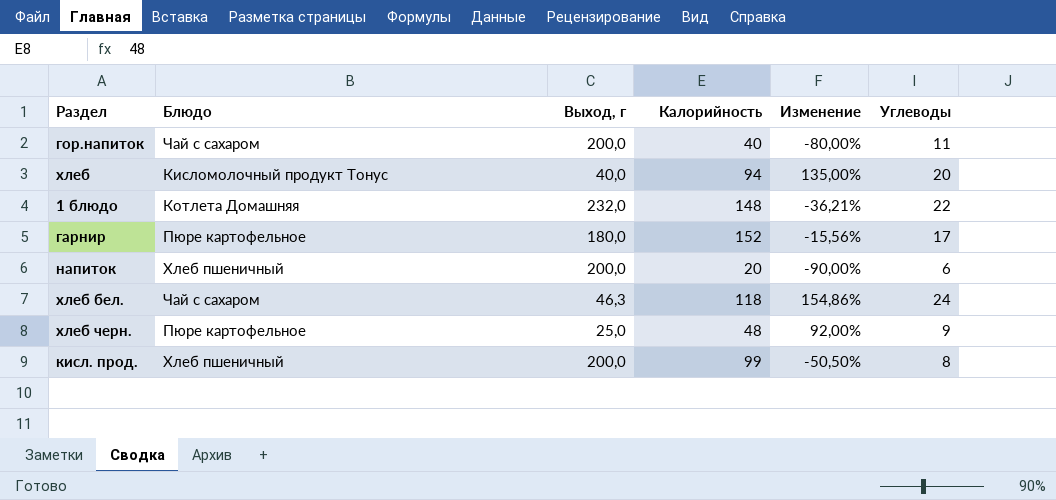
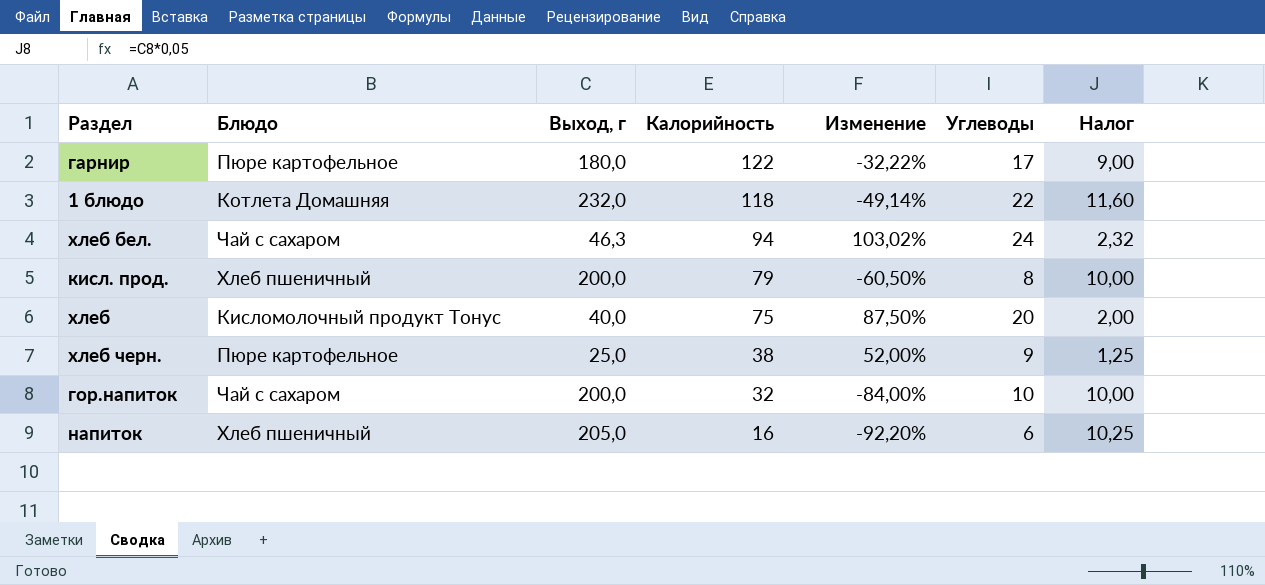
row order: none -> Калорийность descending
column Налог | formula: none -> [Выход, г] * 0,05
гарнир | Калорийность: 152 -> 122
гарнир | Изменение: -15,56% -> -32,22%
1 блюдо | Калорийность: 148 -> 118
1 блюдо | Изменение: -36,21% -> -49,14%
хлеб бел. | Калорийность: 118 -> 94
хлеб бел. | Изменение: 154,86% -> 103,02%
кисл. прод. | Калорийность: 99 -> 79
кисл. прод. | Изменение: -50,50% -> -60,50%
хлеб | Калорийность: 94 -> 75
хлеб | Изменение: 135,00% -> 87,50%
хлеб черн. | Калорийность: 48 -> 38
хлеб черн. | Изменение: 92,00% -> 52,00%
гор.напиток | Калорийность: 40 -> 32
гор.напиток | Изменение: -80,00% -> -84,00%
гор.напиток | Углеводы: 11 -> 10
напиток | Выход, г: 200,0 -> 205,0
напиток | Калорийность: 20 -> 16
напиток | Изменение: -90,00% -> -92,20%

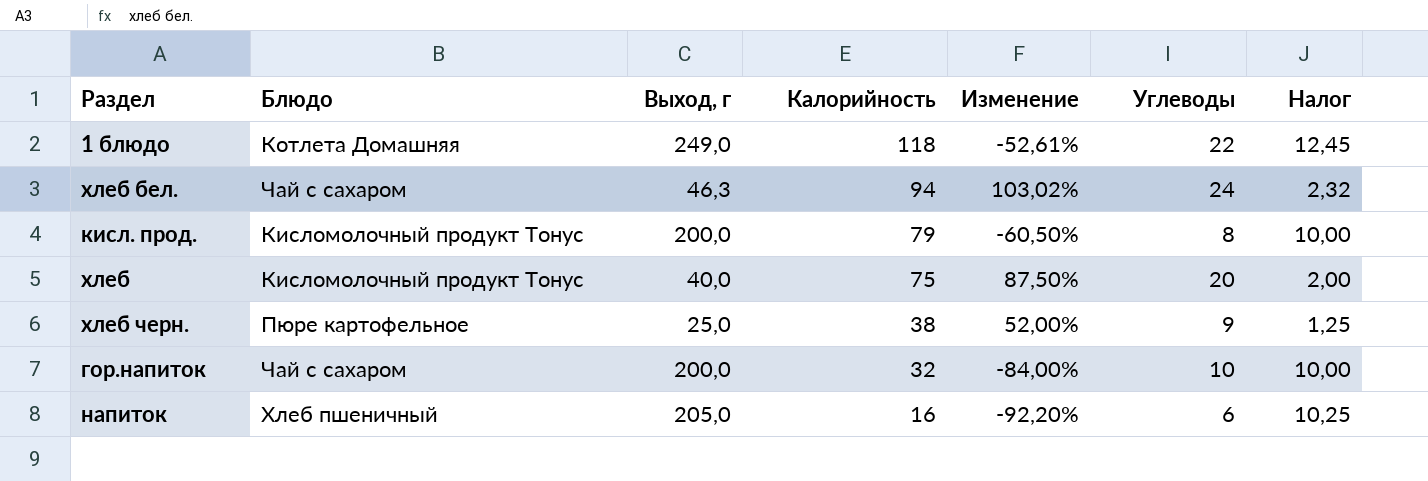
row гарнир: Пюре картофельное | 180,0 | 122 | -32,22% | 17 | 9,00 -> none
1 блюдо | Выход, г: 232,0 -> 249,0
1 блюдо | Изменение: -49,14% -> -52,61%
1 блюдо | Налог: 11,60 -> 12,45
кисл. прод. | Блюдо: Хлеб пшеничный -> Кисломолочный продукт Тонус

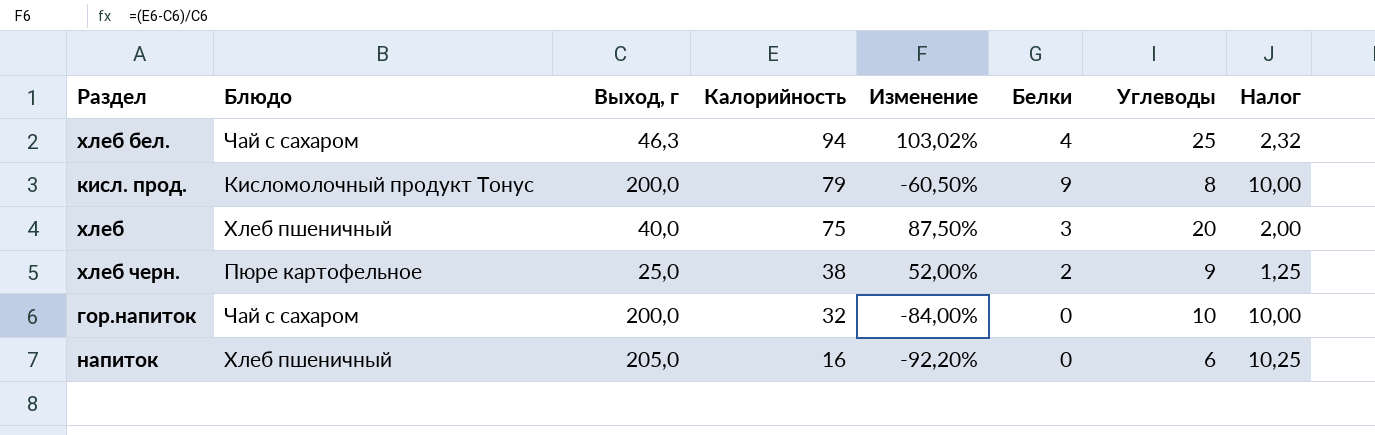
column Белки | position: none -> 6
row 1 блюдо: Котлета Домашняя | 249,0 | 118 | -52,61% | 22 | 12,45 -> none
хлеб бел. | Углеводы: 24 -> 25
хлеб | Блюдо: Кисломолочный продукт Тонус -> Хлеб пшеничный

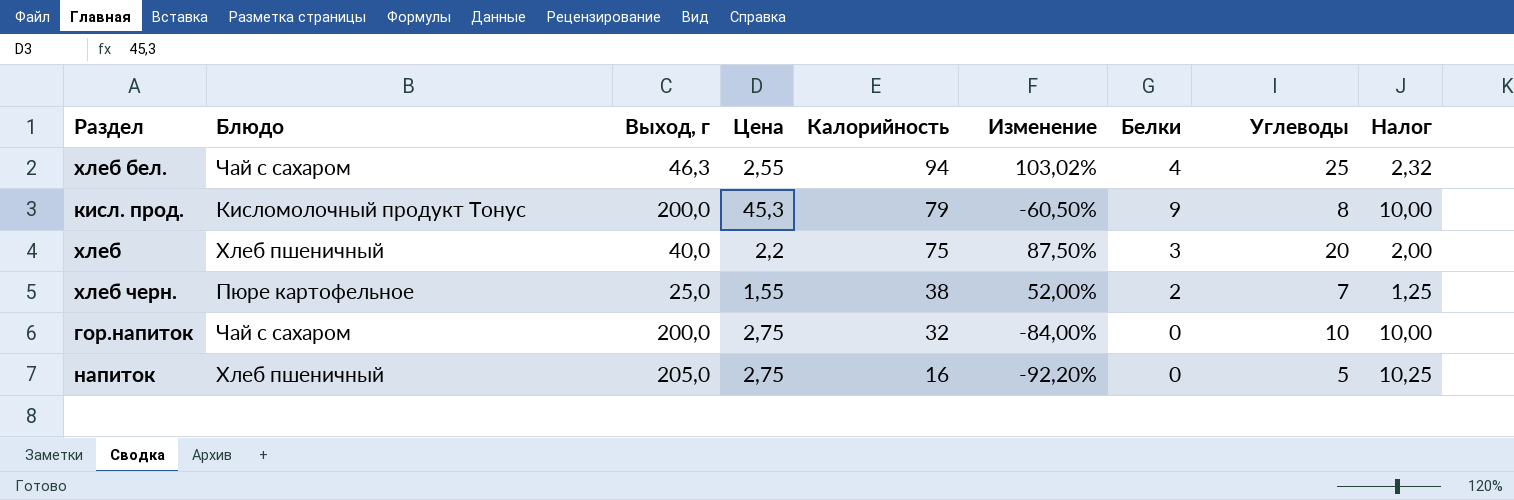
column Цена | position: none -> 4
хлеб черн. | Углеводы: 9 -> 7
напиток | Углеводы: 6 -> 5

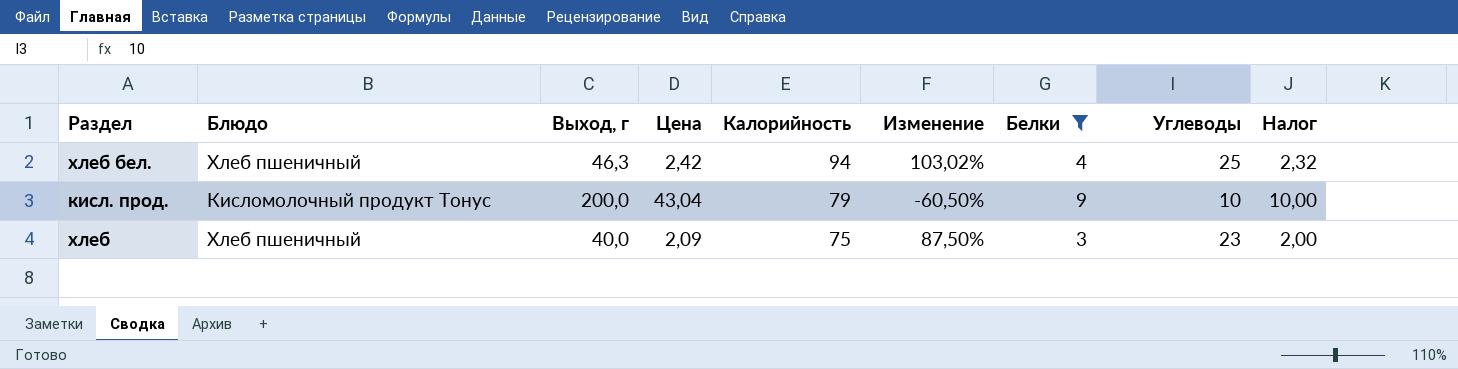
filter: none -> Белки >= 3
хлеб бел. | Блюдо: Чай с сахаром -> Хлеб пшеничный
хлеб бел. | Цена: 2,55 -> 2,42
кисл. прод. | Цена: 45,3 -> 43,04
кисл. прод. | Углеводы: 8 -> 10
хлеб | Цена: 2,2 -> 2,09
хлеб | Углеводы: 20 -> 23

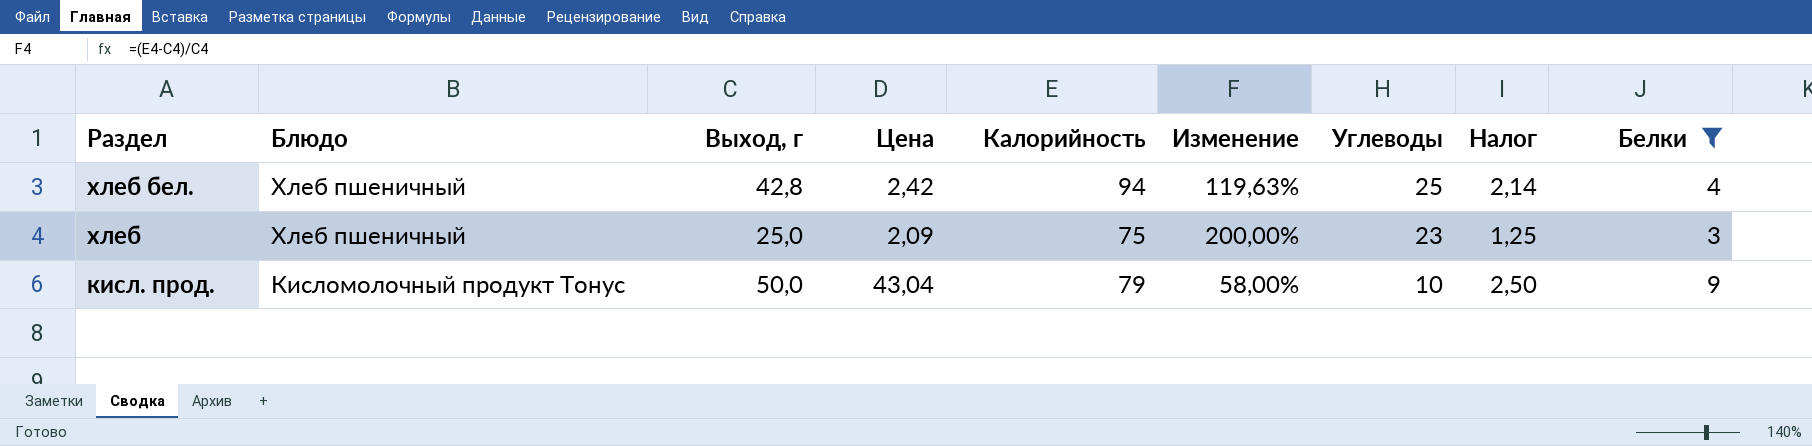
row order: Калорийность descending -> Раздел descending
column Белки | position: 7 -> 9
хлеб бел. | Выход, г: 46,3 -> 42,8
хлеб бел. | Изменение: 103,02% -> 119,63%
хлеб бел. | Налог: 2,32 -> 2,14
хлеб | Выход, г: 40,0 -> 25,0
хлеб | Изменение: 87,50% -> 200,00%
хлеб | Налог: 2,00 -> 1,25
кисл. прод. | Выход, г: 200,0 -> 50,0
кисл. прод. | Изменение: -60,50% -> 58,00%
кисл. прод. | Налог: 10,00 -> 2,50

